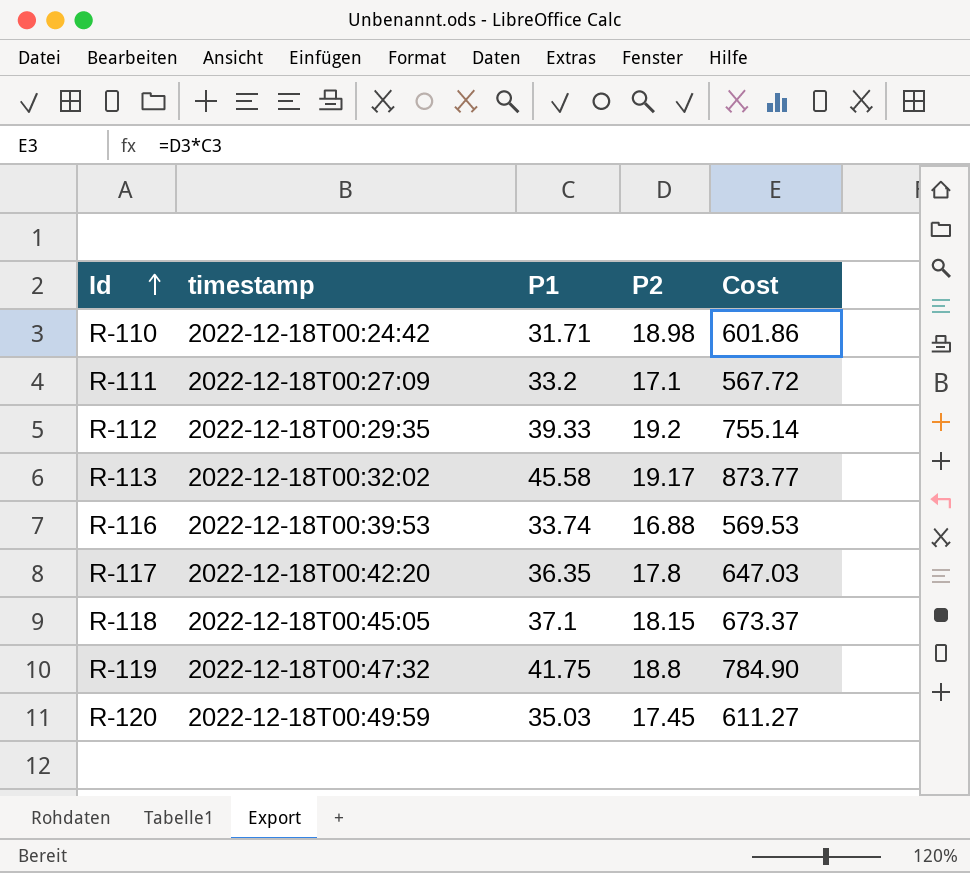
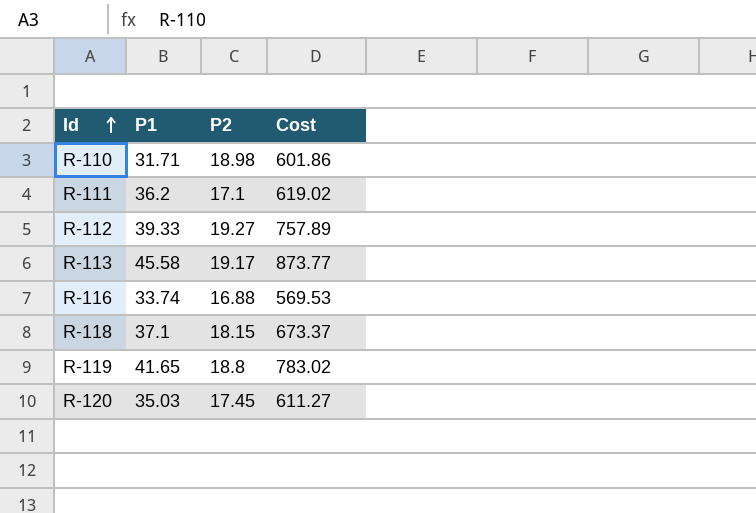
column timestamp | position: 2 -> none
row R-117: 2022-12-18T00:42:20 | 36.35 | 17.8 | 647.03 -> none
R-111 | P1: 33.2 -> 36.2
R-111 | Cost: 567.72 -> 619.02
R-112 | P2: 19.2 -> 19.27
R-112 | Cost: 755.14 -> 757.89
R-119 | P1: 41.75 -> 41.65
R-119 | Cost: 784.90 -> 783.02

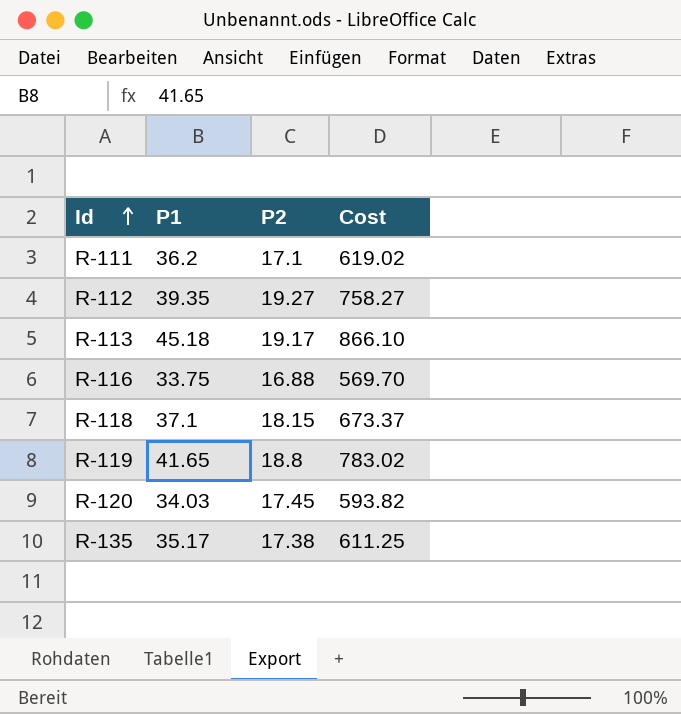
row R-110: 31.71 | 18.98 | 601.86 -> none
R-112 | P1: 39.33 -> 39.35
R-112 | Cost: 757.89 -> 758.27
R-113 | P1: 45.58 -> 45.18
R-113 | Cost: 873.77 -> 866.10
R-116 | P1: 33.74 -> 33.75
R-116 | Cost: 569.53 -> 569.70
R-120 | P1: 35.03 -> 34.03
R-120 | Cost: 611.27 -> 593.82
row R-135: none -> 35.17 | 17.38 | 611.25

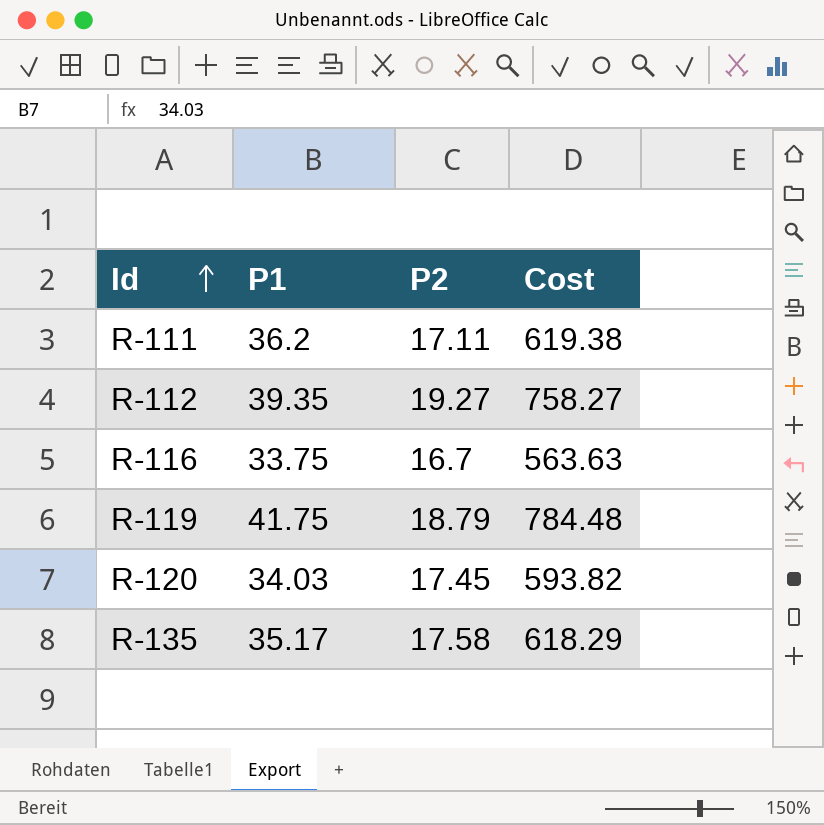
row R-113: 45.18 | 19.17 | 866.10 -> none
row R-118: 37.1 | 18.15 | 673.37 -> none
R-111 | P2: 17.1 -> 17.11
R-111 | Cost: 619.02 -> 619.38
R-116 | P2: 16.88 -> 16.7
R-116 | Cost: 569.70 -> 563.63
R-119 | P1: 41.65 -> 41.75
R-119 | P2: 18.8 -> 18.79
R-119 | Cost: 783.02 -> 784.48
R-135 | P2: 17.38 -> 17.58
R-135 | Cost: 611.25 -> 618.29

